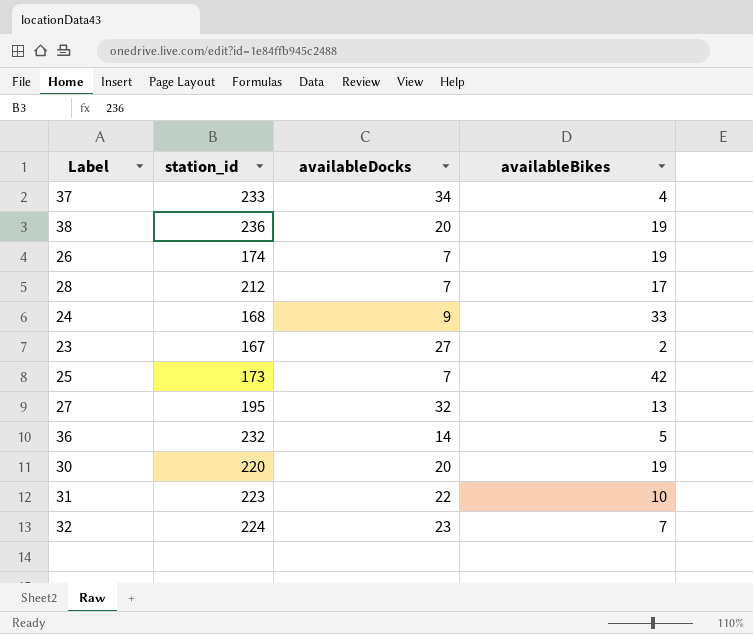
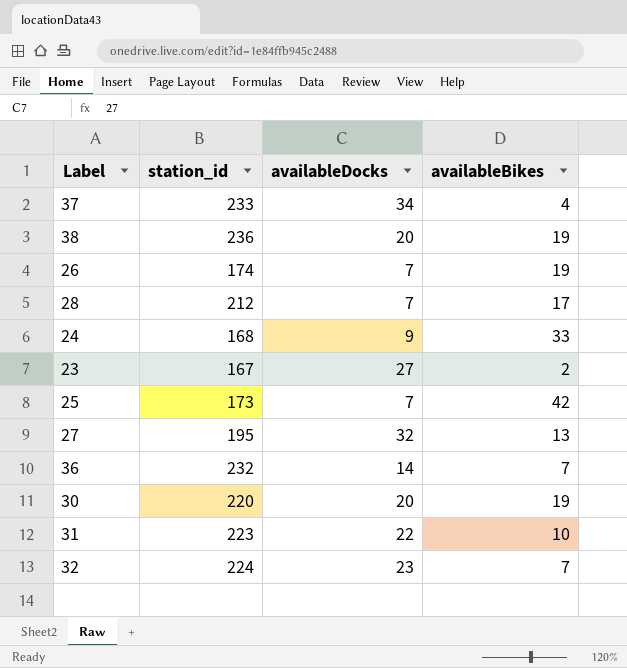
36 | availableBikes: 5 -> 7

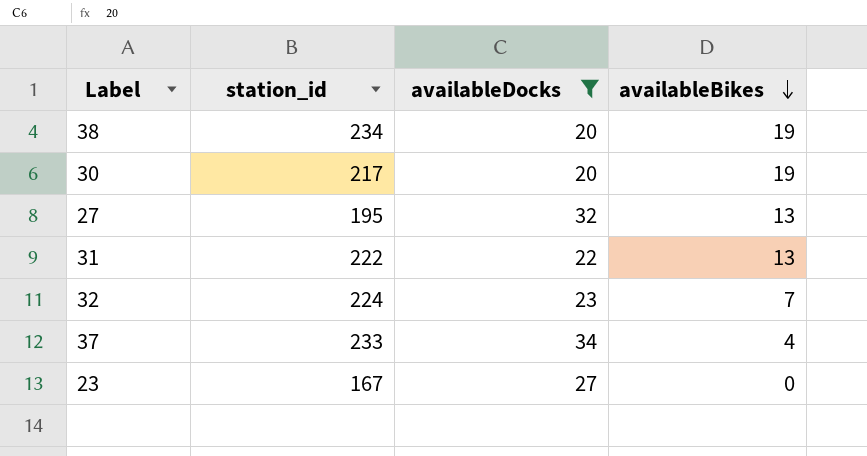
filter: none -> availableDocks >= 20
row order: none -> availableBikes descending
38 | station_id: 236 -> 234
30 | station_id: 220 -> 217
31 | station_id: 223 -> 222
31 | availableBikes: 10 -> 13
23 | availableBikes: 2 -> 0

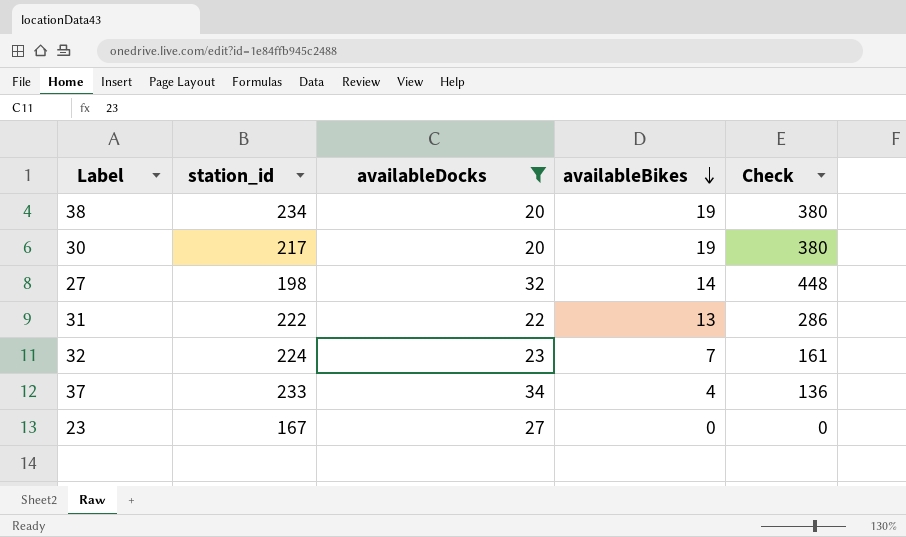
column Check | formula: none -> [availableDocks] * [availableBikes]
27 | station_id: 195 -> 198
27 | availableBikes: 13 -> 14

